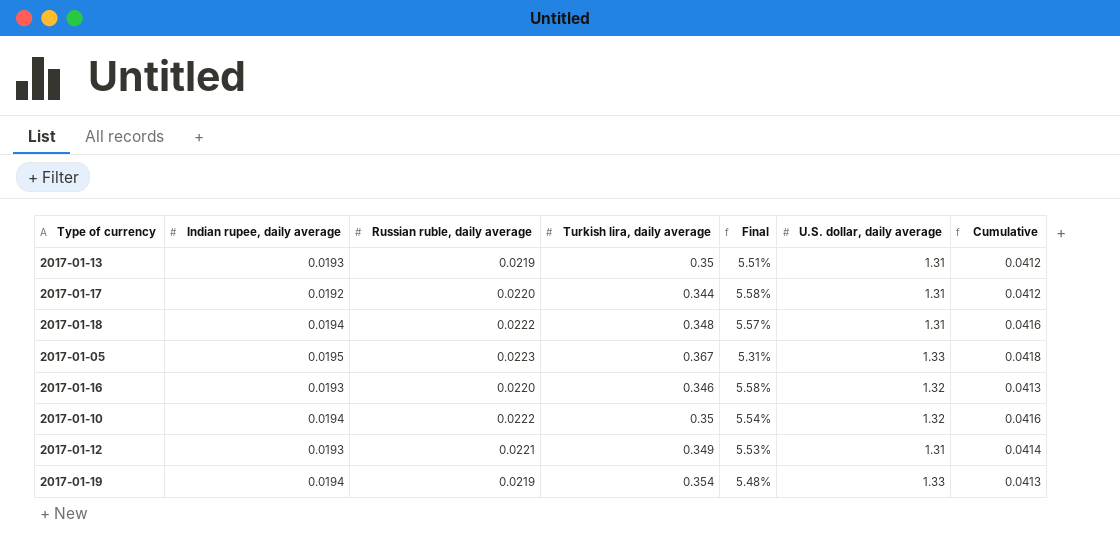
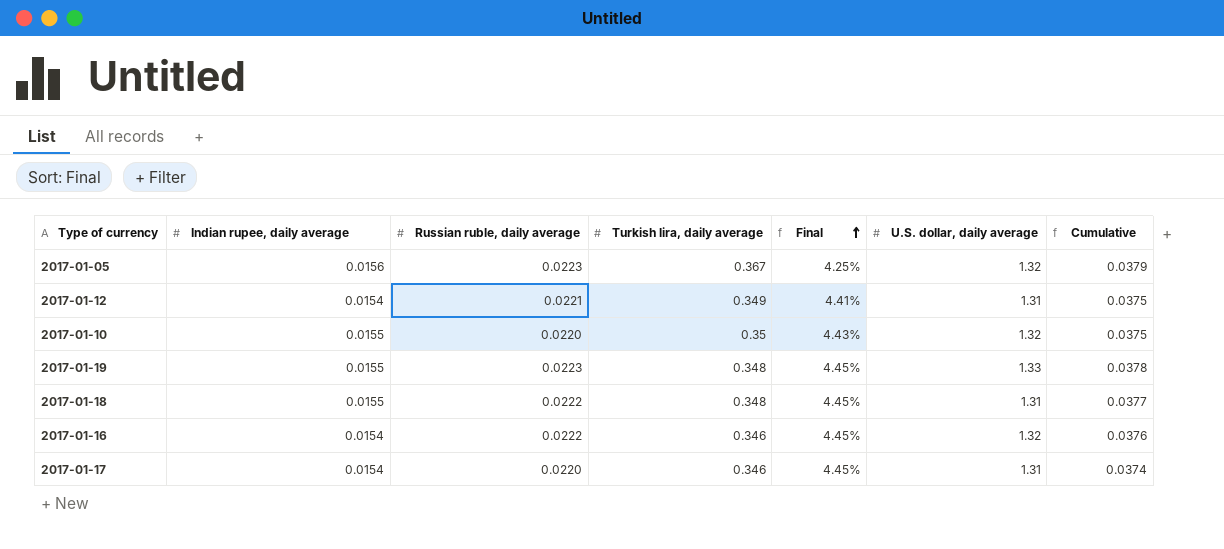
row order: none -> Final ascending
row 2017-01-13: 0.0193 | 0.0219 | 0.35 | 5.51% | 1.31 | 0.0412 -> none
2017-01-05 | Indian rupee, daily average: 0.0195 -> 0.0156
2017-01-05 | Final: 5.31% -> 4.25%
2017-01-05 | U.S. dollar, daily average: 1.33 -> 1.32
2017-01-05 | Cumulative: 0.0418 -> 0.0379
2017-01-12 | Indian rupee, daily average: 0.0193 -> 0.0154
2017-01-12 | Final: 5.53% -> 4.41%
2017-01-12 | Cumulative: 0.0414 -> 0.0375
2017-01-10 | Indian rupee, daily average: 0.0194 -> 0.0155
2017-01-10 | Russian ruble, daily average: 0.0222 -> 0.0220
2017-01-10 | Final: 5.54% -> 4.43%
2017-01-10 | Cumulative: 0.0416 -> 0.0375
2017-01-19 | Indian rupee, daily average: 0.0194 -> 0.0155
2017-01-19 | Russian ruble, daily average: 0.0219 -> 0.0223
2017-01-19 | Turkish lira, daily average: 0.354 -> 0.348
2017-01-19 | Final: 5.48% -> 4.45%
2017-01-19 | Cumulative: 0.0413 -> 0.0378
2017-01-18 | Indian rupee, daily average: 0.0194 -> 0.0155
2017-01-18 | Final: 5.57% -> 4.45%
2017-01-18 | Cumulative: 0.0416 -> 0.0377
2017-01-16 | Indian rupee, daily average: 0.0193 -> 0.0154
2017-01-16 | Russian ruble, daily average: 0.0220 -> 0.0222
2017-01-16 | Final: 5.58% -> 4.45%
2017-01-16 | Cumulative: 0.0413 -> 0.0376
2017-01-17 | Indian rupee, daily average: 0.0192 -> 0.0154
2017-01-17 | Turkish lira, daily average: 0.344 -> 0.346
2017-01-17 | Final: 5.58% -> 4.45%
2017-01-17 | Cumulative: 0.0412 -> 0.0374

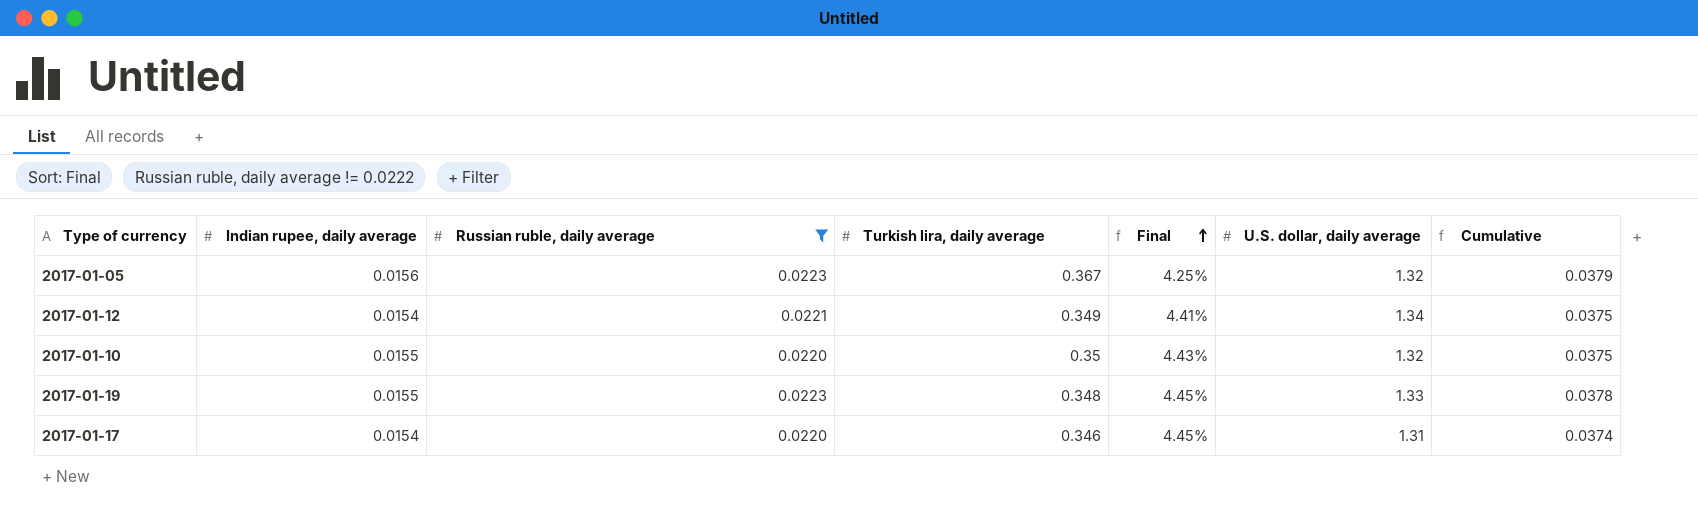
filter: none -> Russian ruble, daily average != 0.0222
2017-01-12 | U.S. dollar, daily average: 1.31 -> 1.34

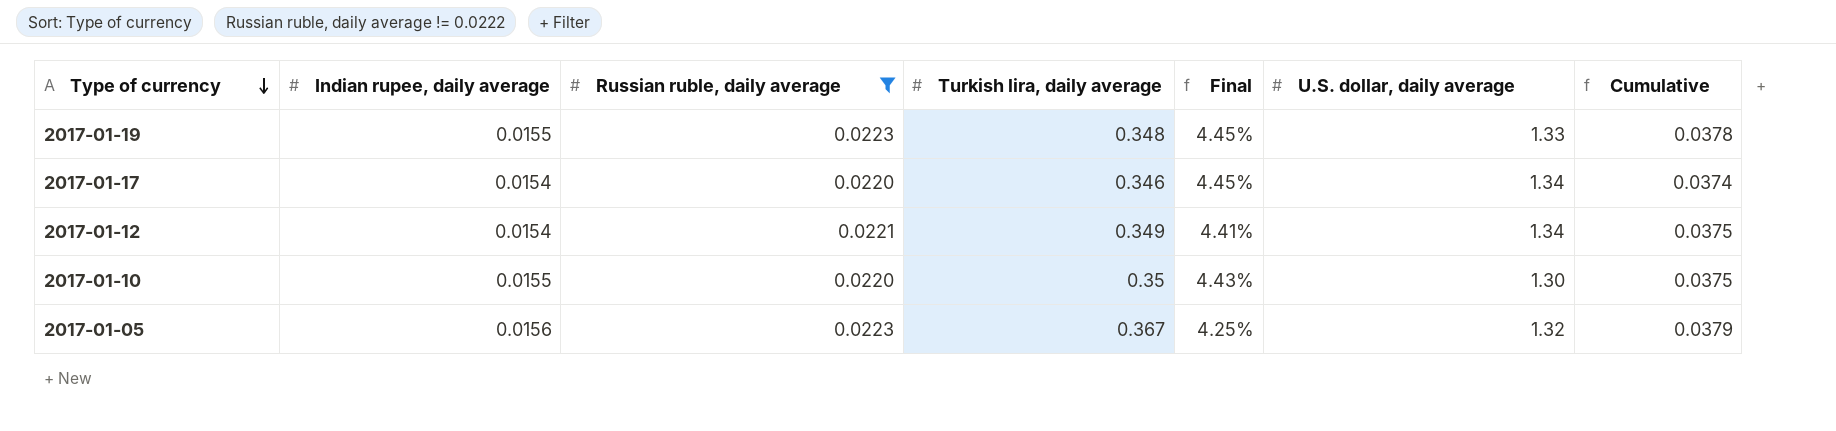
row order: Final ascending -> Type of currency descending
2017-01-17 | U.S. dollar, daily average: 1.31 -> 1.34
2017-01-10 | U.S. dollar, daily average: 1.32 -> 1.30

